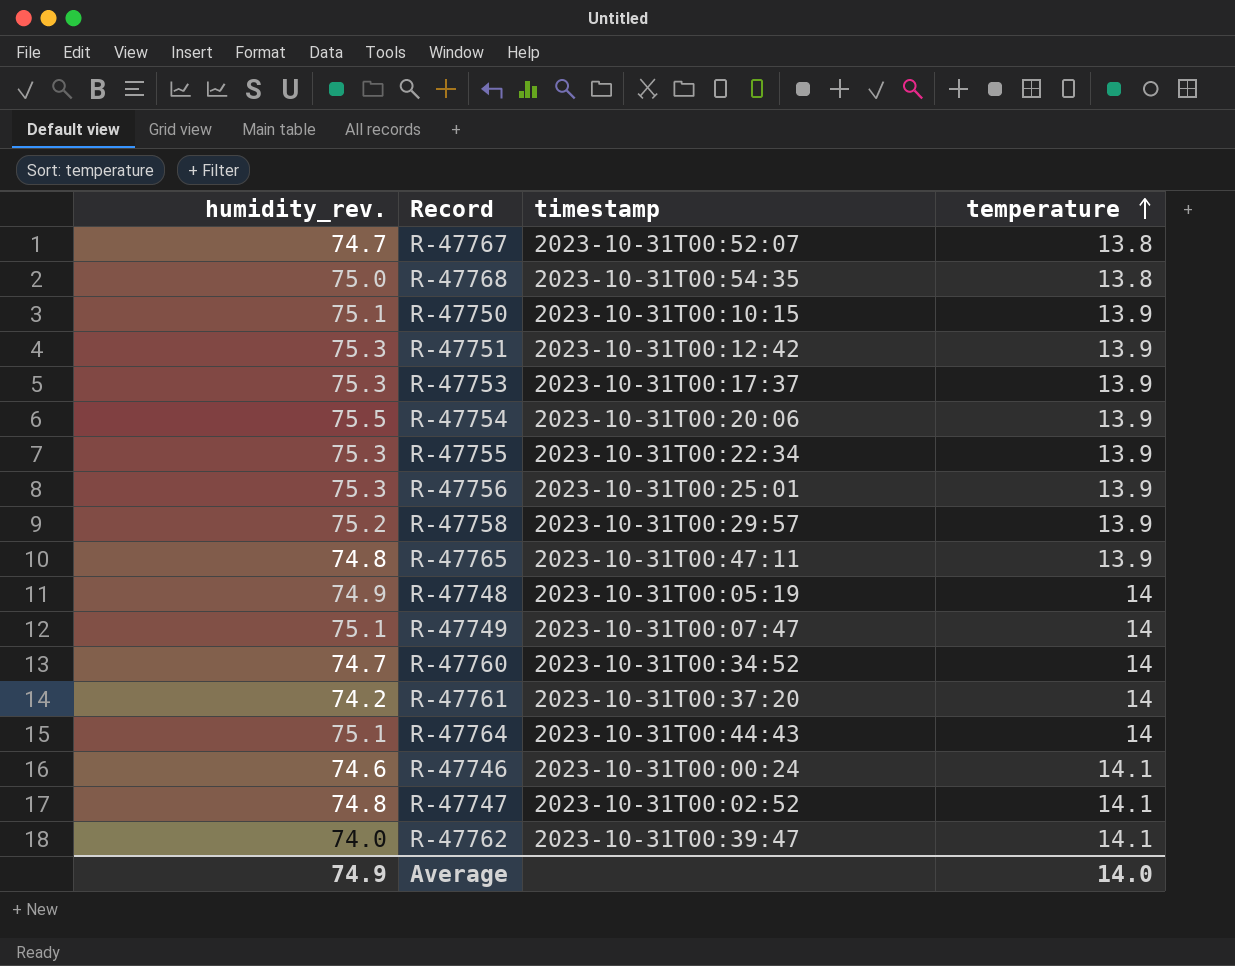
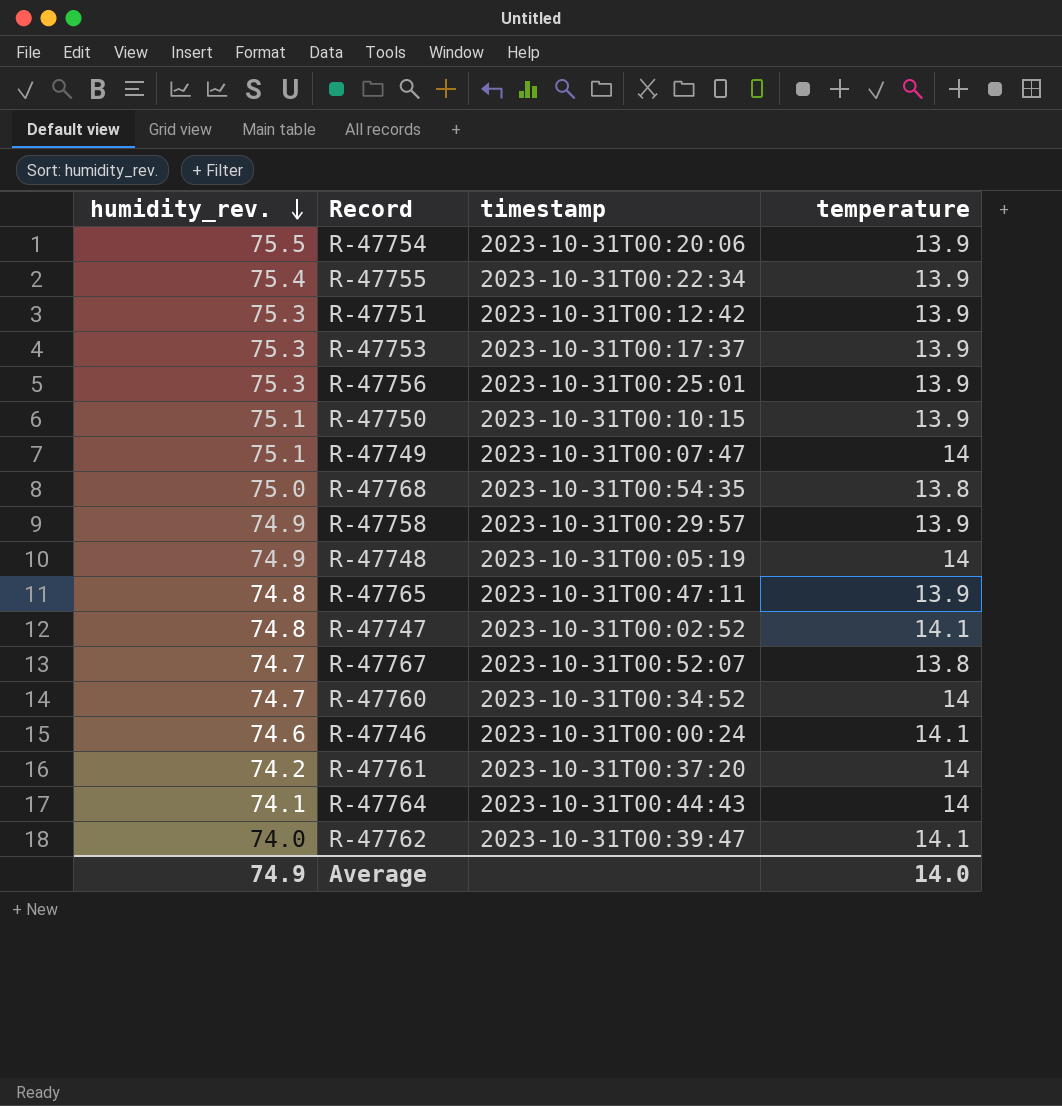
row order: temperature ascending -> humidity_rev. descending
R-47755 | humidity_rev.: 75.3 -> 75.4
R-47758 | humidity_rev.: 75.2 -> 74.9
R-47764 | humidity_rev.: 75.1 -> 74.1

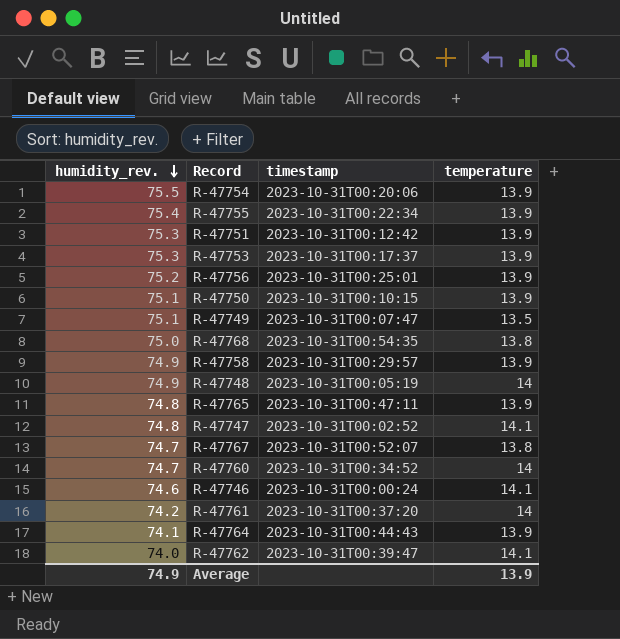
R-47756 | humidity_rev.: 75.3 -> 75.2
R-47749 | temperature: 14 -> 13.5
R-47764 | temperature: 14 -> 13.9
Average | temperature: 14.0 -> 13.9

